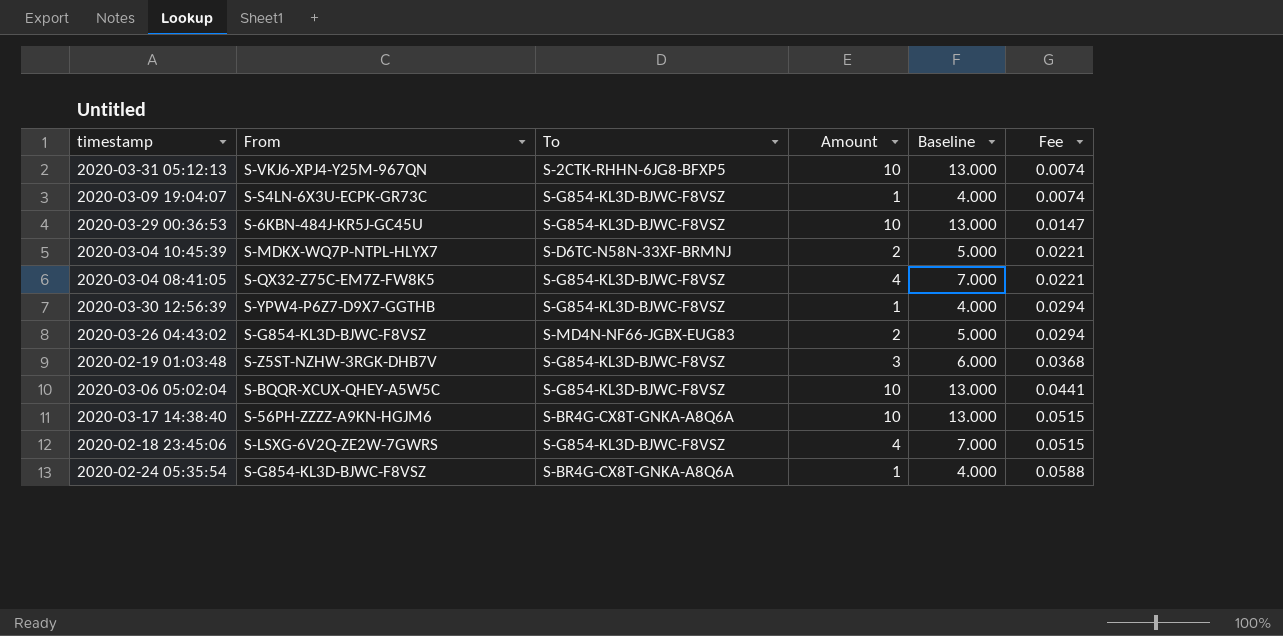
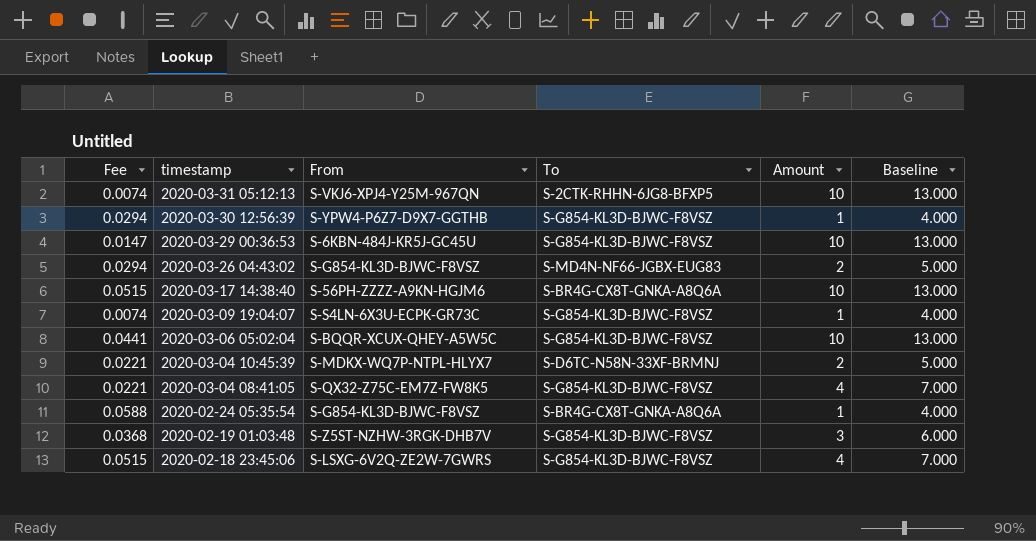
row order: Fee ascending -> timestamp descending
column Fee | position: 6 -> 1

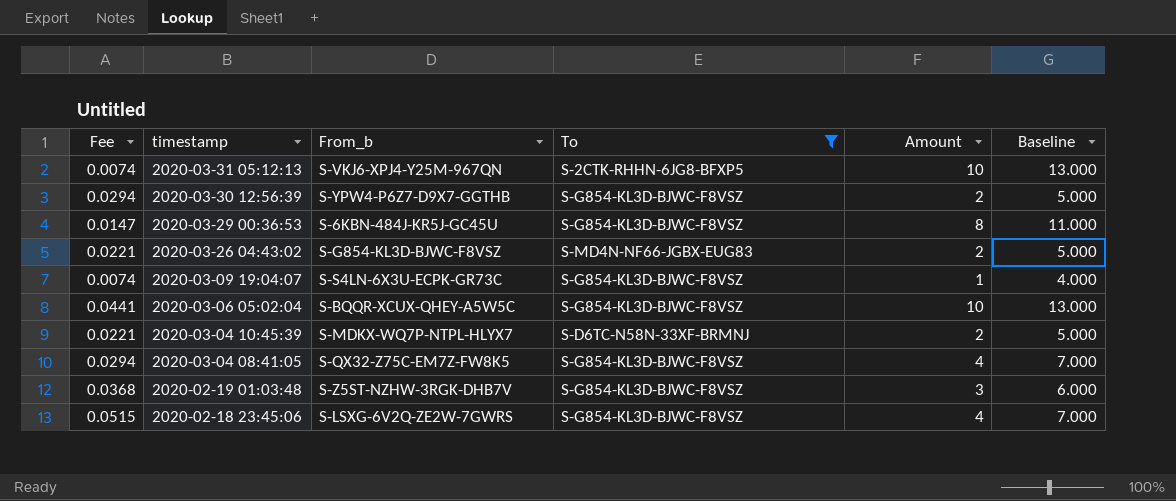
filter: none -> To != S-BR4G-CX8T-GNKA-A8Q6A
column name: From -> From_b
2020-03-30 12:56:39 | Amount: 1 -> 2
2020-03-30 12:56:39 | Baseline: 4.000 -> 5.000
2020-03-29 00:36:53 | Amount: 10 -> 8
2020-03-29 00:36:53 | Baseline: 13.000 -> 11.000
2020-03-26 04:43:02 | Fee: 0.0294 -> 0.0221
2020-03-04 08:41:05 | Fee: 0.0221 -> 0.0294

